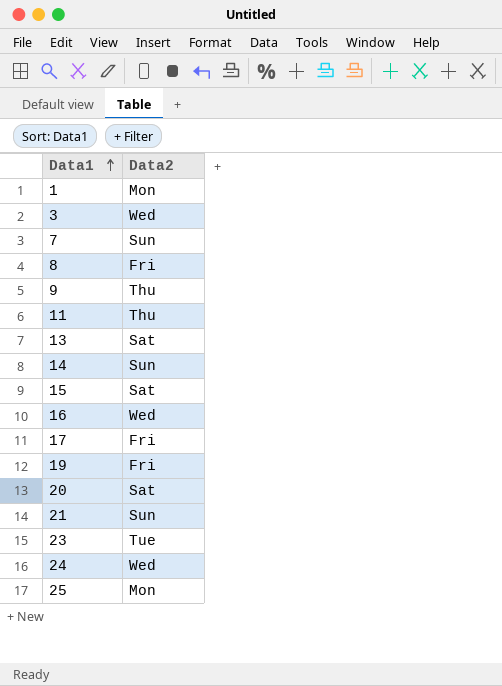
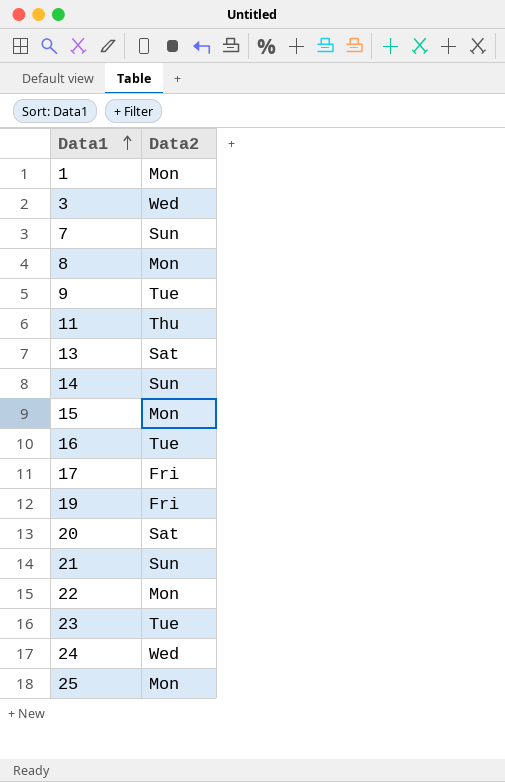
8 | Data2: Fri -> Mon
9 | Data2: Thu -> Tue
15 | Data2: Sat -> Mon
16 | Data2: Wed -> Tue
row 22: none -> Mon

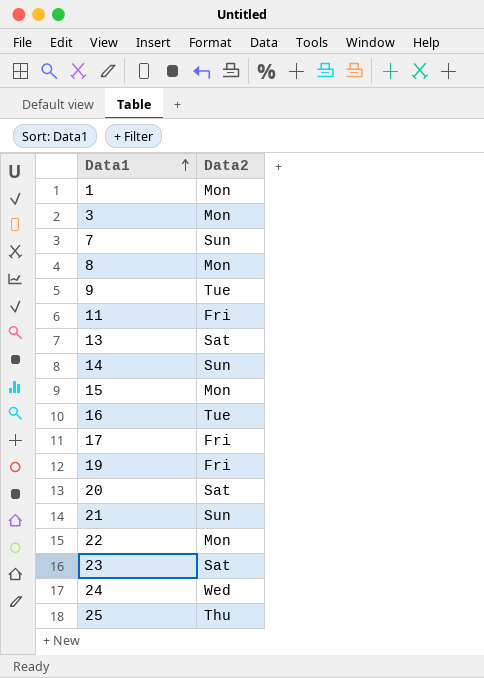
3 | Data2: Wed -> Mon
11 | Data2: Thu -> Fri
23 | Data2: Tue -> Sat
25 | Data2: Mon -> Thu

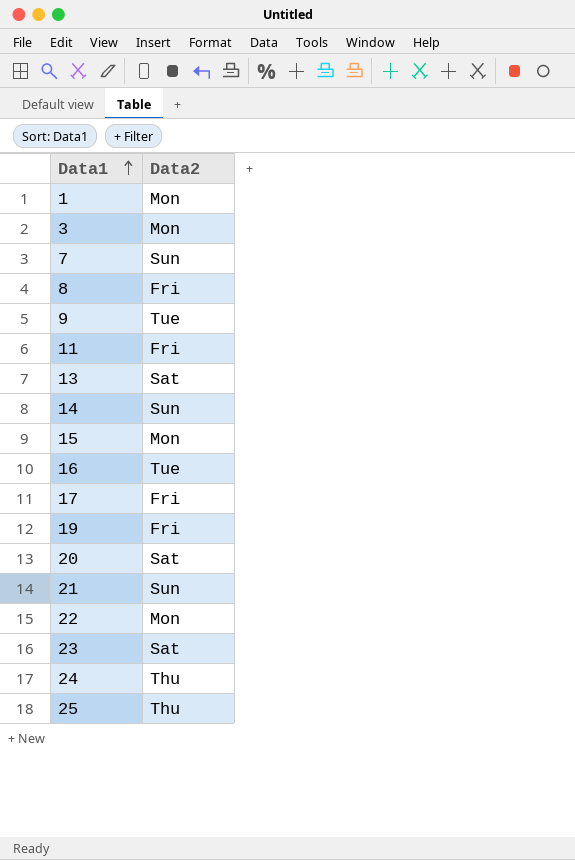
8 | Data2: Mon -> Fri
24 | Data2: Wed -> Thu

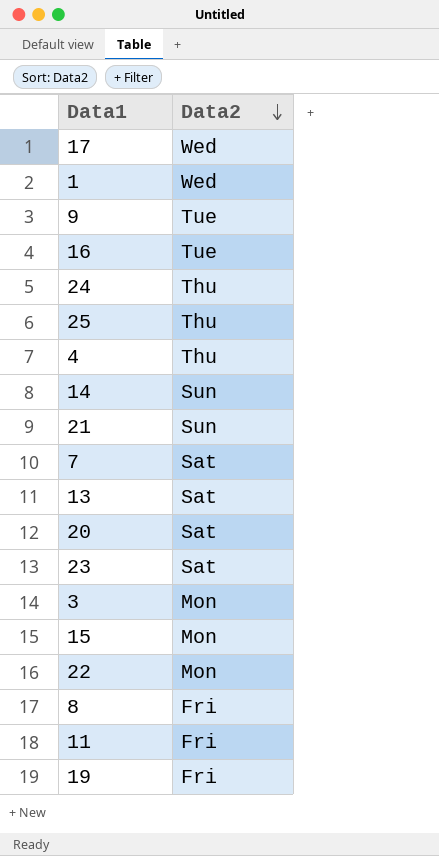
row order: Data1 ascending -> Data2 descending
17 | Data2: Fri -> Wed
1 | Data2: Mon -> Wed
row 4: none -> Thu
7 | Data2: Sun -> Sat

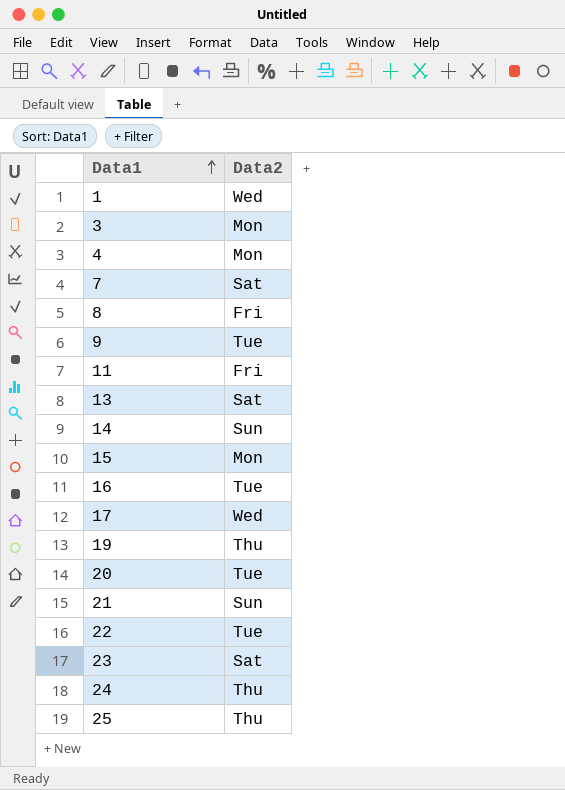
row order: Data2 descending -> Data1 ascending
4 | Data2: Thu -> Mon
19 | Data2: Fri -> Thu
20 | Data2: Sat -> Tue
22 | Data2: Mon -> Tue

